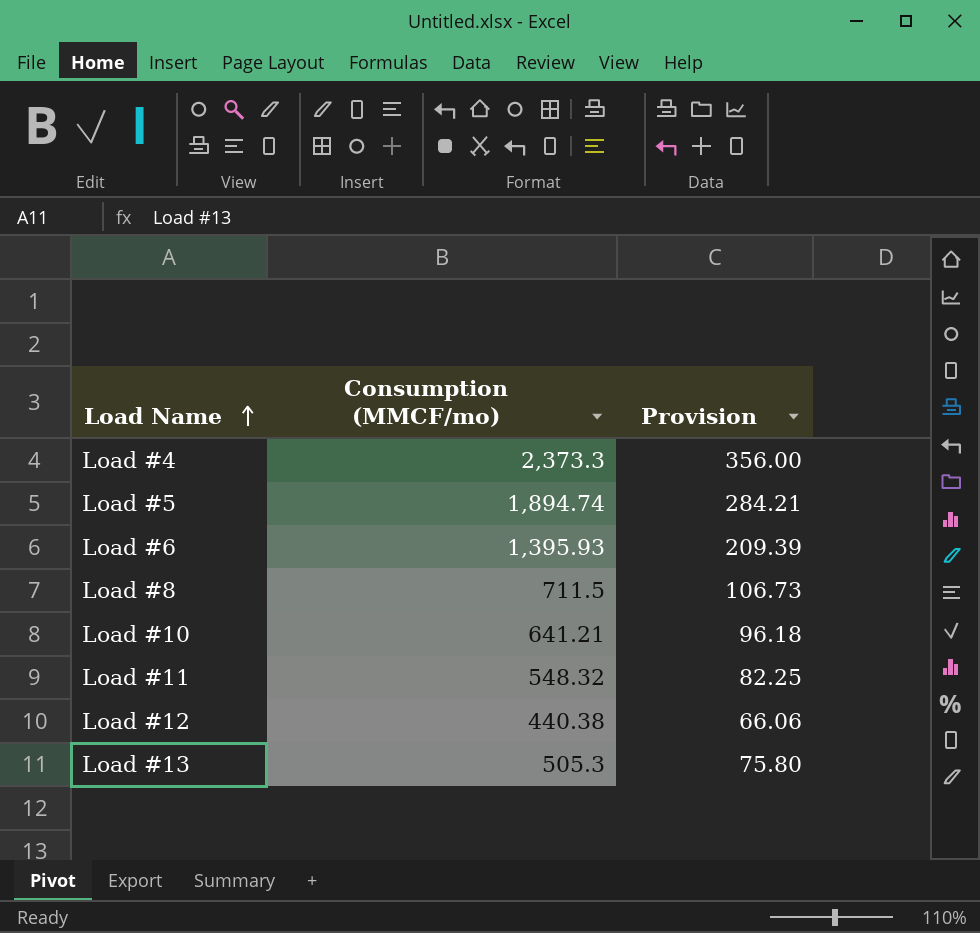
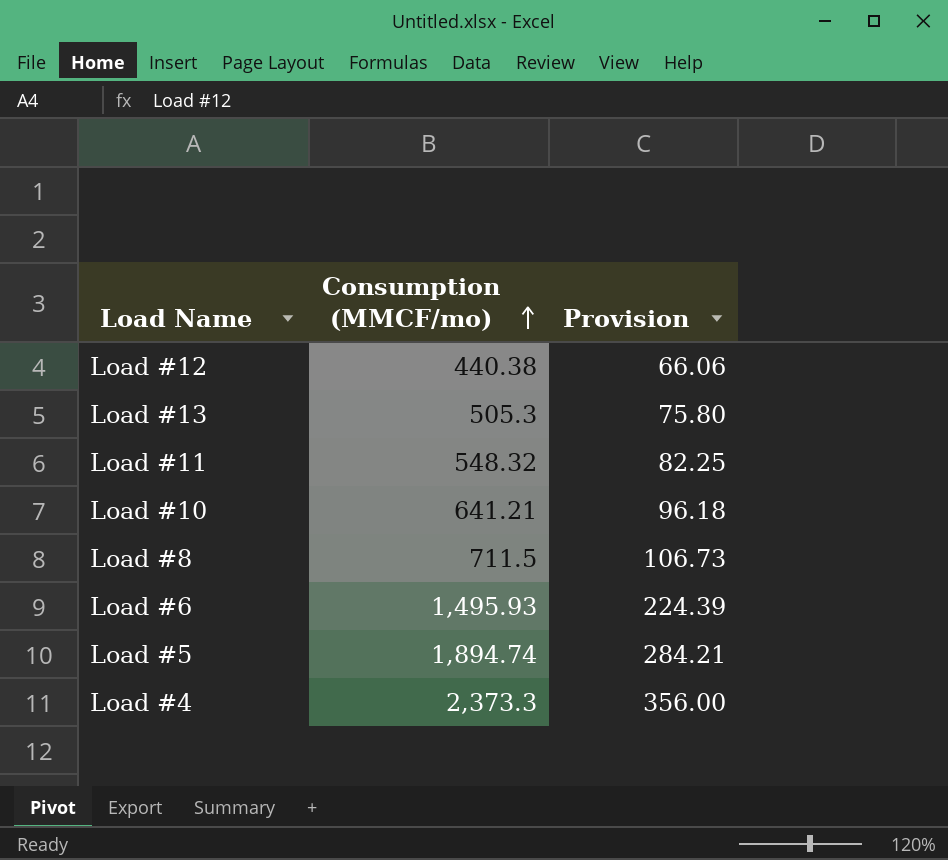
row order: Load Name ascending -> Consumption (MMCF/mo) ascending
Load #6 | Consumption (MMCF/mo): 1,395.93 -> 1,495.93
Load #6 | Provision: 209.39 -> 224.39

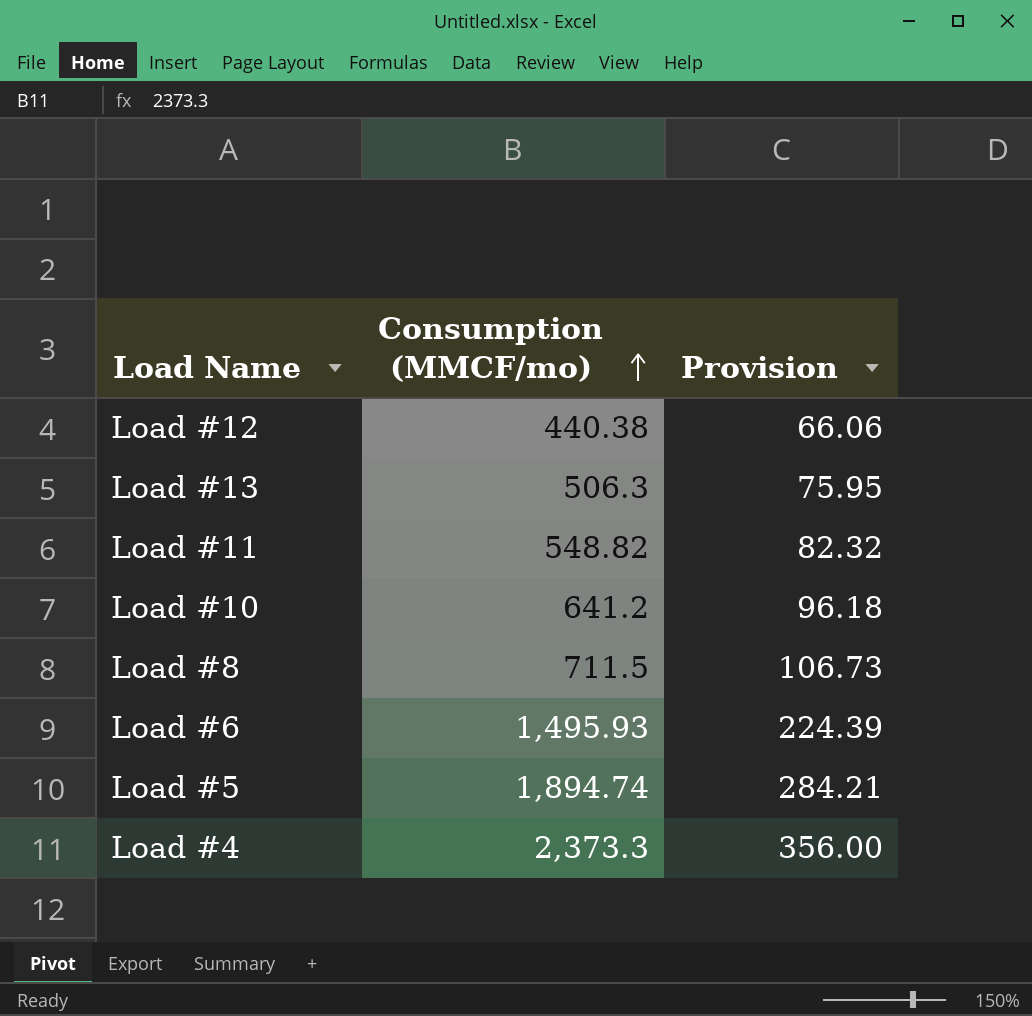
Load #13 | Consumption (MMCF/mo): 505.3 -> 506.3
Load #13 | Provision: 75.80 -> 75.95
Load #11 | Consumption (MMCF/mo): 548.32 -> 548.82
Load #11 | Provision: 82.25 -> 82.32
Load #10 | Consumption (MMCF/mo): 641.21 -> 641.2

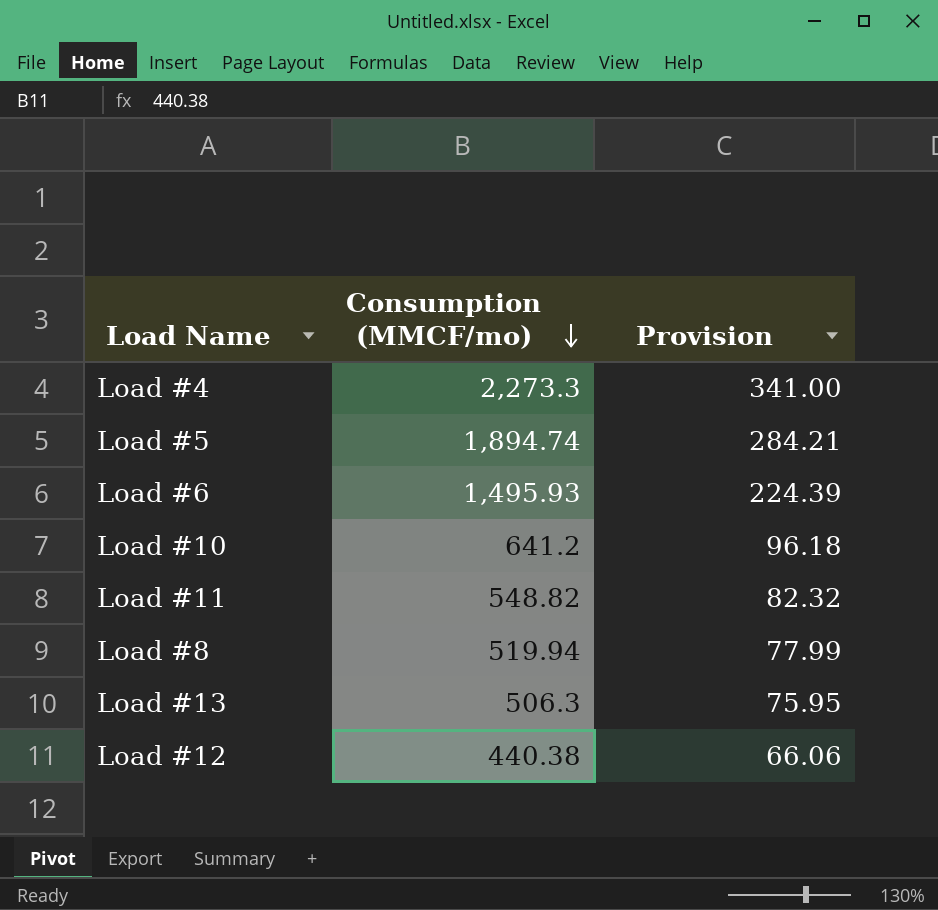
row order: Consumption (MMCF/mo) ascending -> Consumption (MMCF/mo) descending
Load #4 | Consumption (MMCF/mo): 2,373.3 -> 2,273.3
Load #4 | Provision: 356.00 -> 341.00
Load #8 | Consumption (MMCF/mo): 711.5 -> 519.94
Load #8 | Provision: 106.73 -> 77.99

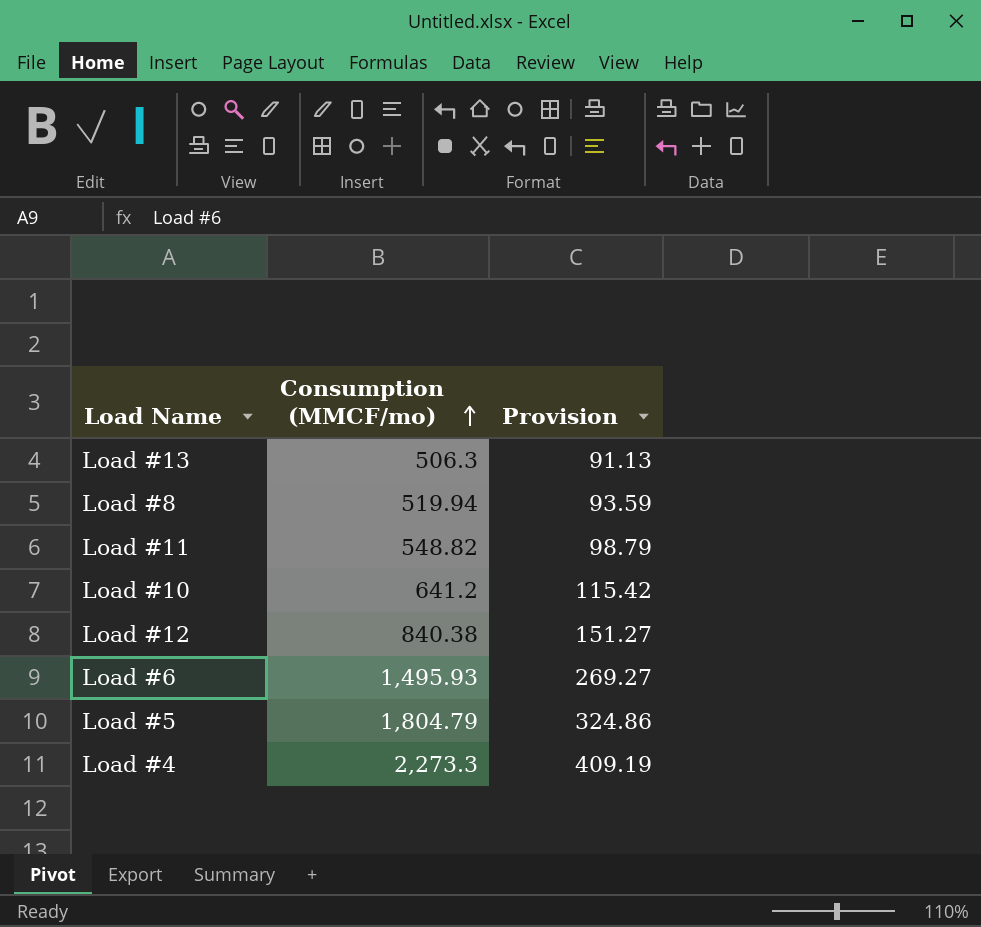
row order: Consumption (MMCF/mo) descending -> Consumption (MMCF/mo) ascending
column Provision | formula: [Consumption (MMCF/mo)] * 0.15 -> [Consumption (MMCF/mo)] * 0.18
Load #12 | Consumption (MMCF/mo): 440.38 -> 840.38
Load #5 | Consumption (MMCF/mo): 1,894.74 -> 1,804.79

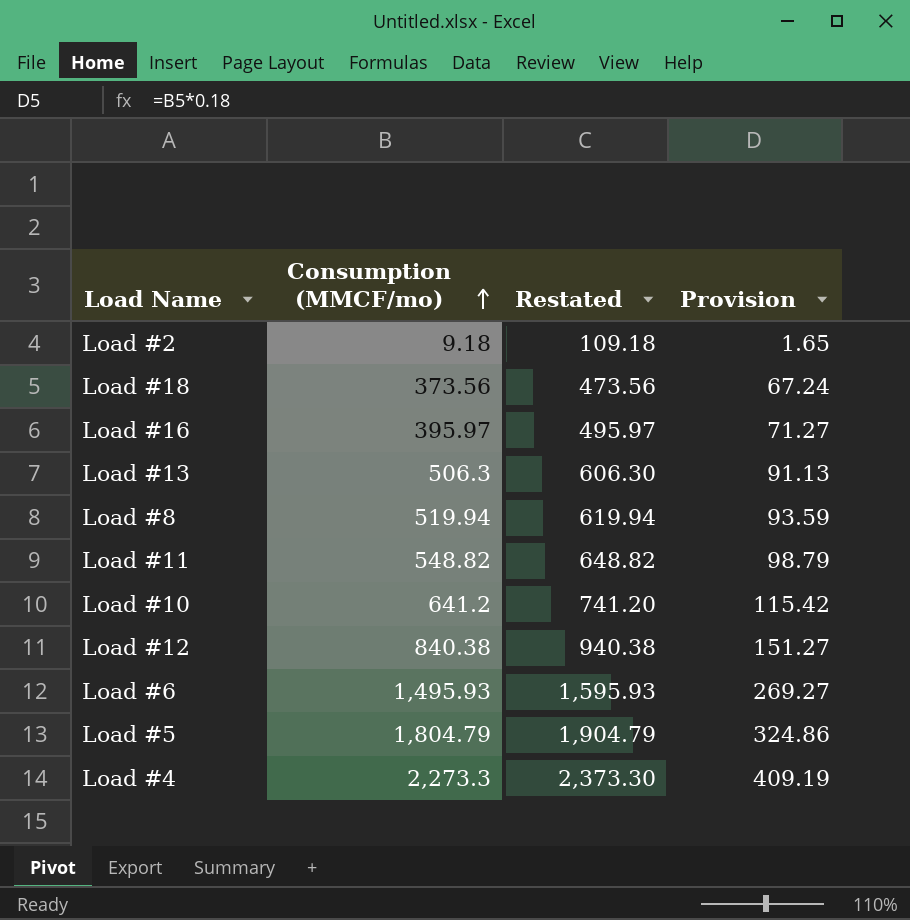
column Restated | formula: none -> [Consumption (MMCF/mo)] + 100
row Load #2: none -> 9.18 | 109.18 | 1.65
row Load #18: none -> 373.56 | 473.56 | 67.24
row Load #16: none -> 395.97 | 495.97 | 71.27

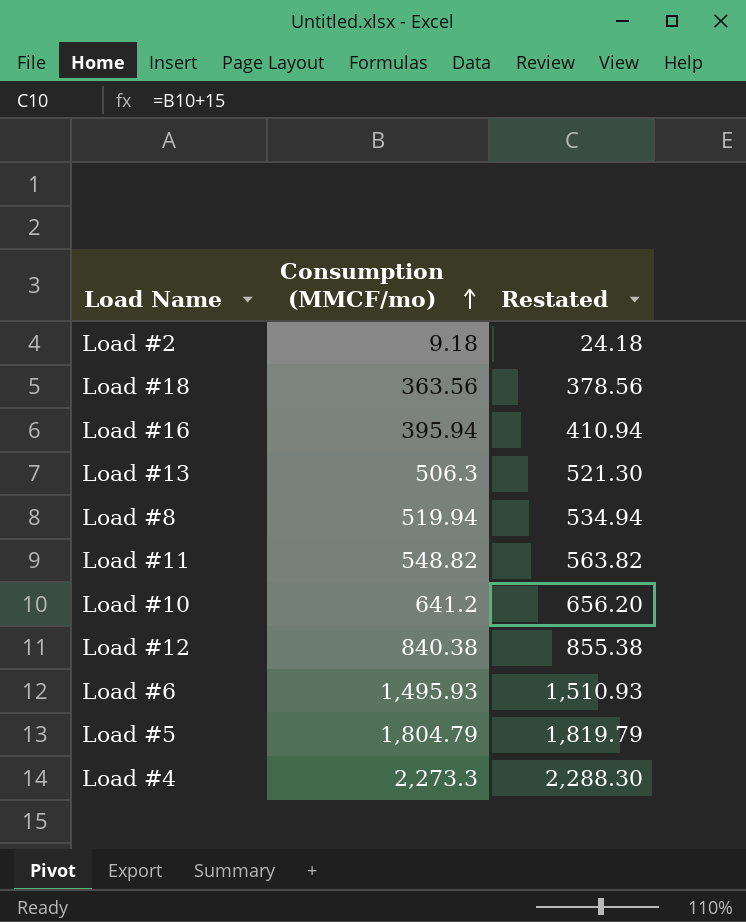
column Provision | formula: [Consumption (MMCF/mo)] * 0.18 -> none
column Restated | formula: [Consumption (MMCF/mo)] + 100 -> [Consumption (MMCF/mo)] + 15
Load #18 | Consumption (MMCF/mo): 373.56 -> 363.56
Load #16 | Consumption (MMCF/mo): 395.97 -> 395.94

